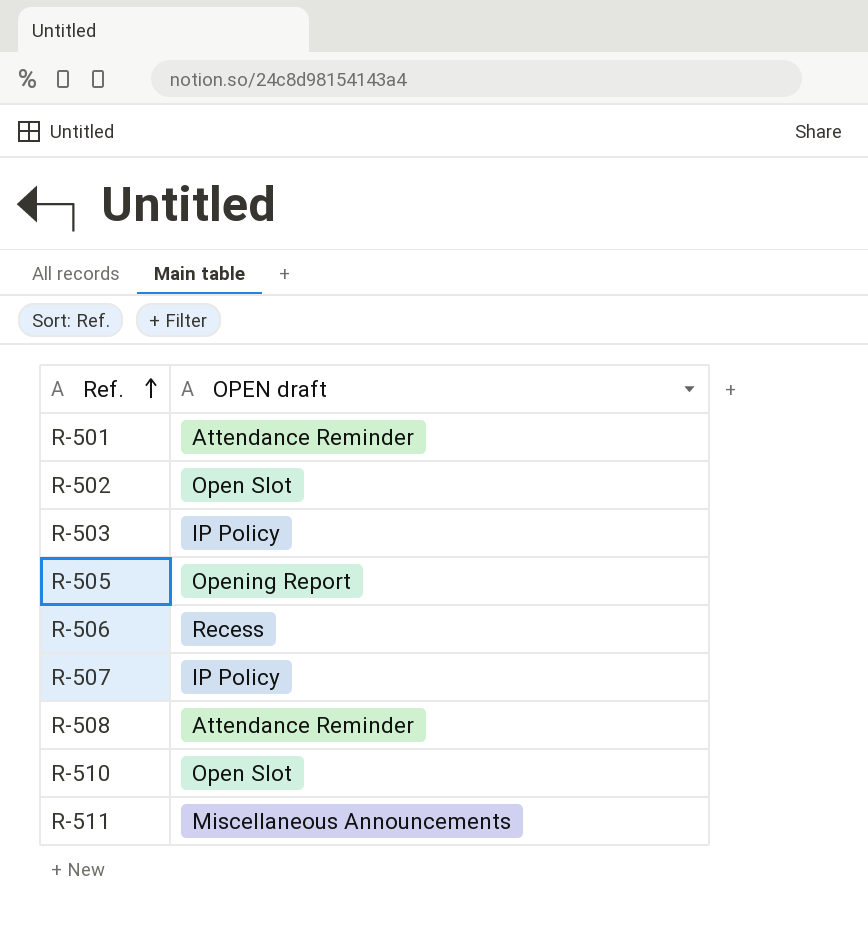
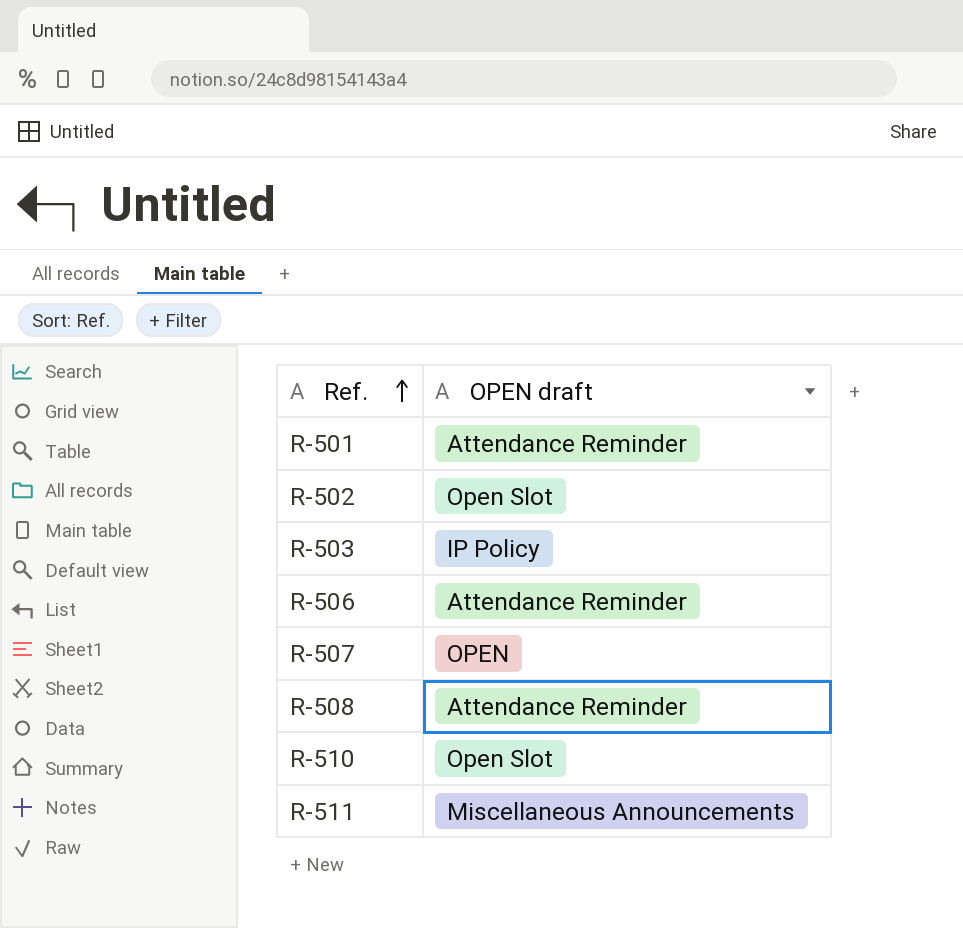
row R-505: Opening Report -> none
R-506 | OPEN draft: Recess -> Attendance Reminder
R-507 | OPEN draft: IP Policy -> OPEN

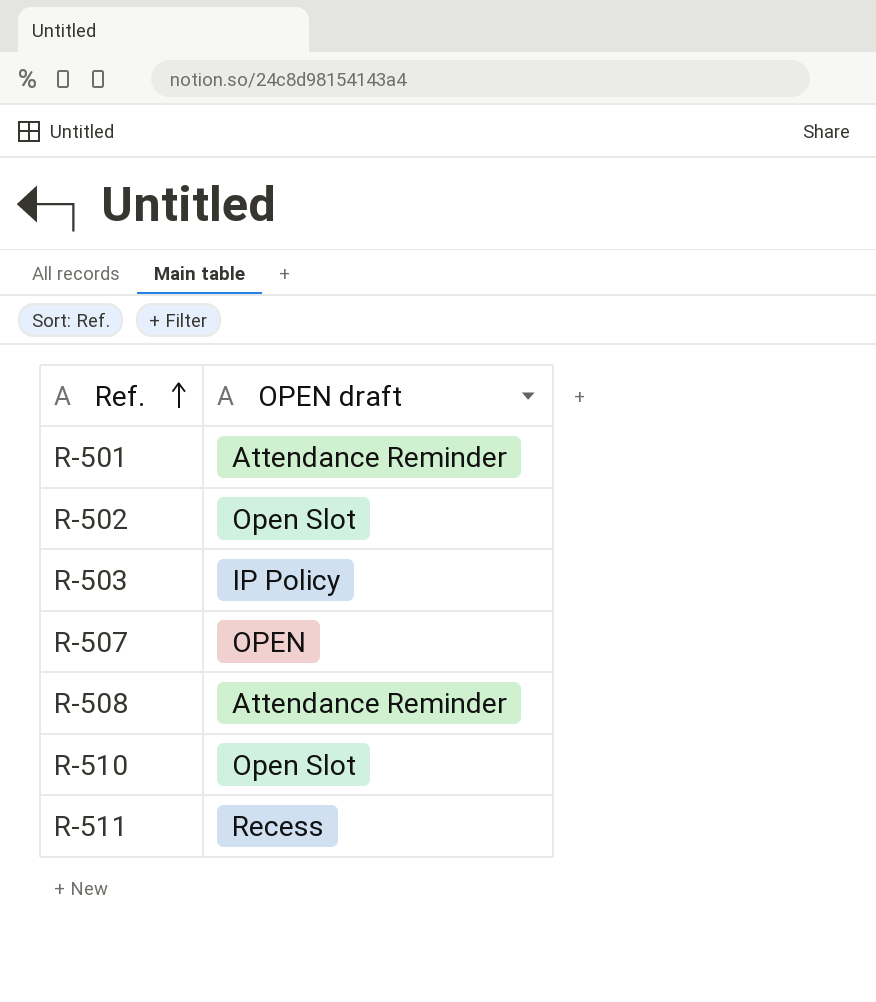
row R-506: Attendance Reminder -> none
R-511 | OPEN draft: Miscellaneous Announcements -> Recess

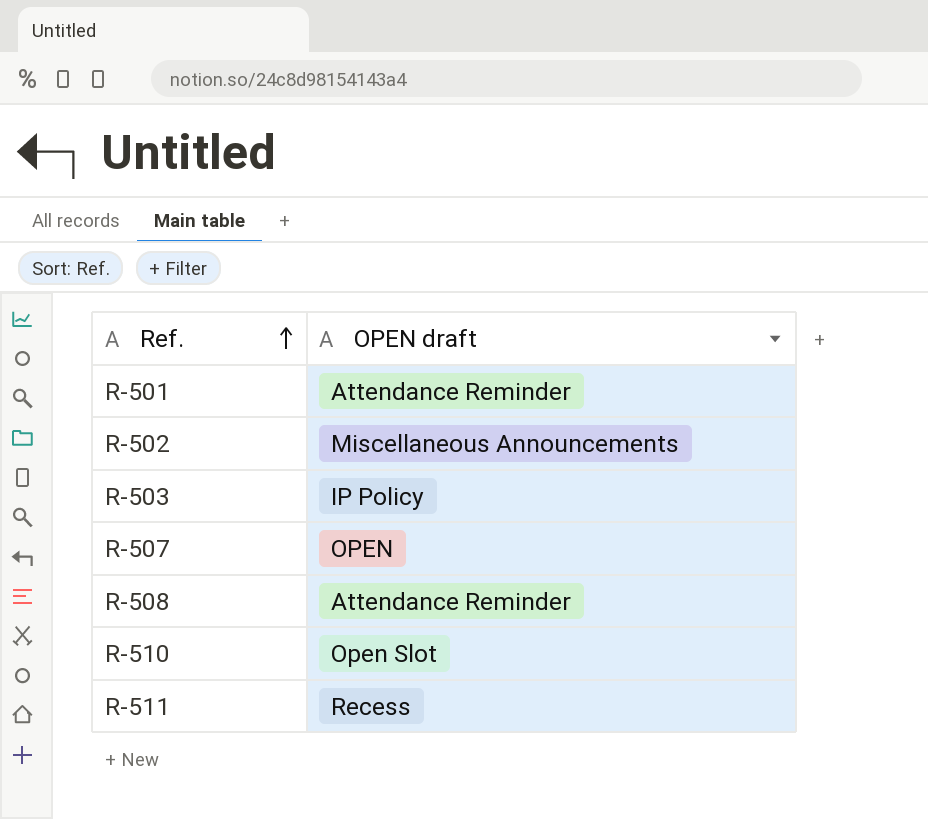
R-502 | OPEN draft: Open Slot -> Miscellaneous Announcements

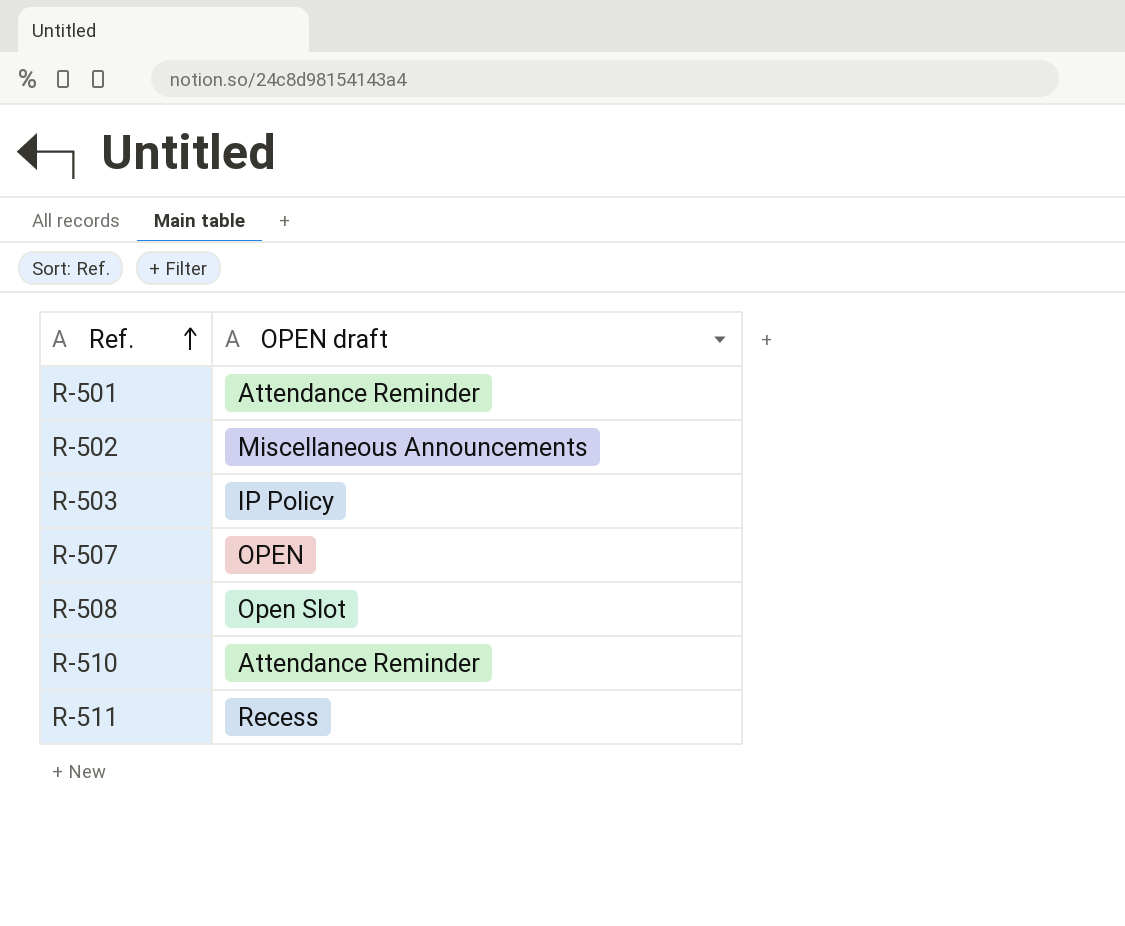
R-508 | OPEN draft: Attendance Reminder -> Open Slot
R-510 | OPEN draft: Open Slot -> Attendance Reminder

